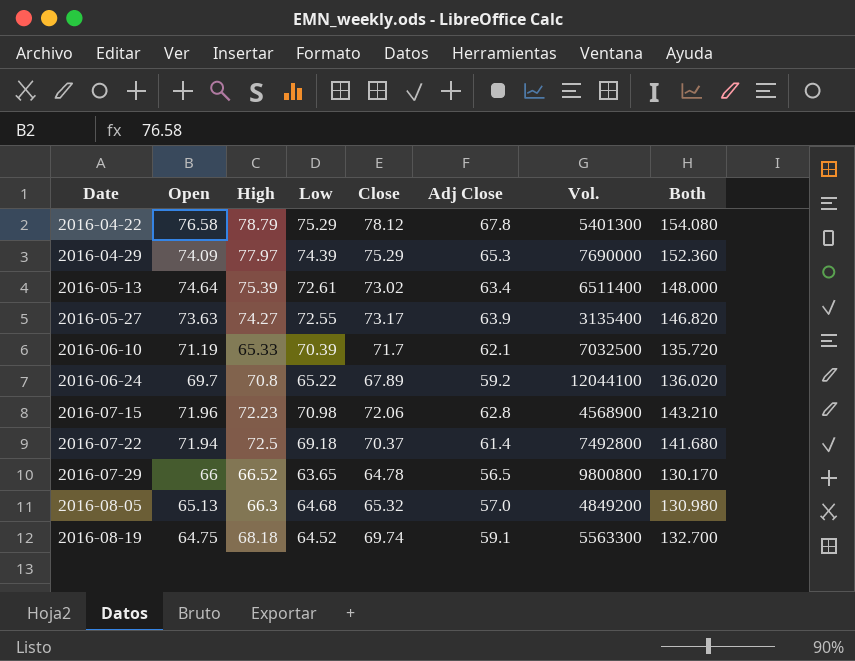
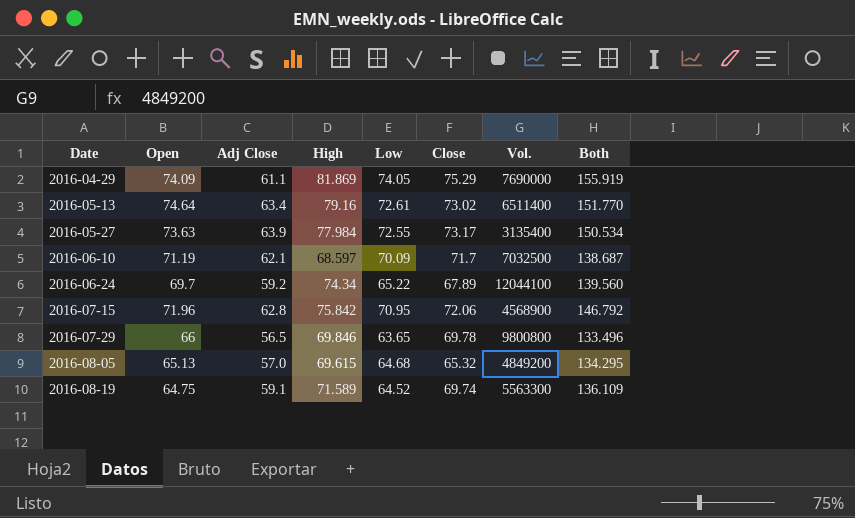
column Adj Close | position: 6 -> 3
row 2016-04-22: 76.58 | 78.79 | 75.29 | 78.12 | 67.8 | 5401300 | 154.080 -> none
row 2016-07-22: 71.94 | 72.5 | 69.18 | 70.37 | 61.4 | 7492800 | 141.680 -> none
2016-04-29 | Adj Close: 65.3 -> 61.1
2016-04-29 | High: 77.97 -> 81.869
2016-04-29 | Low: 74.39 -> 74.05
2016-04-29 | Both: 152.360 -> 155.919
2016-05-13 | High: 75.39 -> 79.16
2016-05-13 | Both: 148.000 -> 151.770
2016-05-27 | High: 74.27 -> 77.984
2016-05-27 | Both: 146.820 -> 150.534
2016-06-10 | High: 65.33 -> 68.597
2016-06-10 | Low: 70.39 -> 70.09
2016-06-10 | Both: 135.720 -> 138.687
2016-06-24 | High: 70.8 -> 74.34
2016-06-24 | Both: 136.020 -> 139.560
2016-07-15 | High: 72.23 -> 75.842
2016-07-15 | Low: 70.98 -> 70.95
2016-07-15 | Both: 143.210 -> 146.792
2016-07-29 | High: 66.52 -> 69.846
2016-07-29 | Close: 64.78 -> 69.78
2016-07-29 | Both: 130.170 -> 133.496
2016-08-05 | High: 66.3 -> 69.615
2016-08-05 | Both: 130.980 -> 134.295
2016-08-19 | High: 68.18 -> 71.589
2016-08-19 | Both: 132.700 -> 136.109

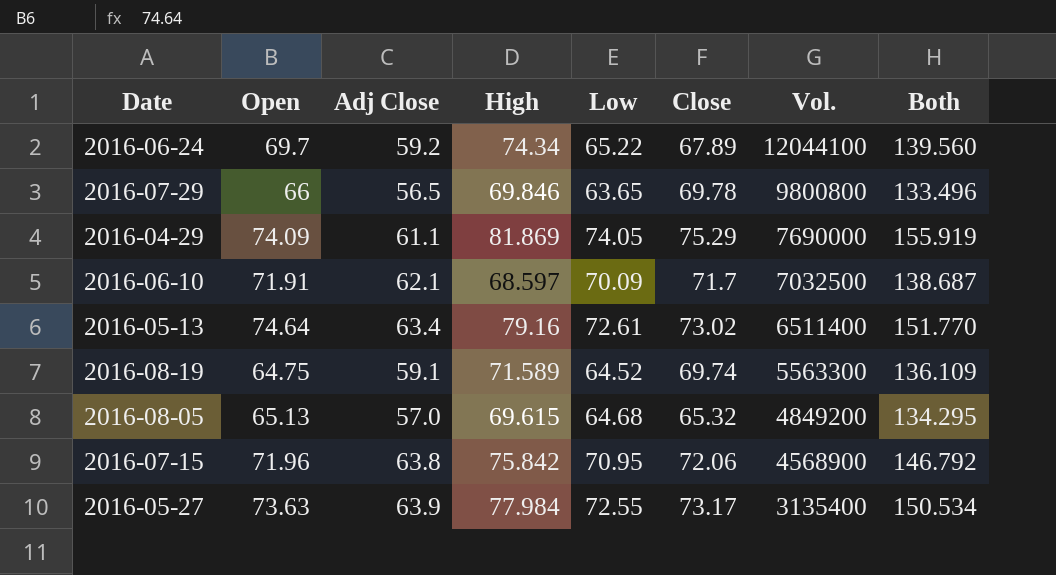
row order: Date ascending -> Vol. descending
2016-06-10 | Open: 71.19 -> 71.91
2016-07-15 | Adj Close: 62.8 -> 63.8

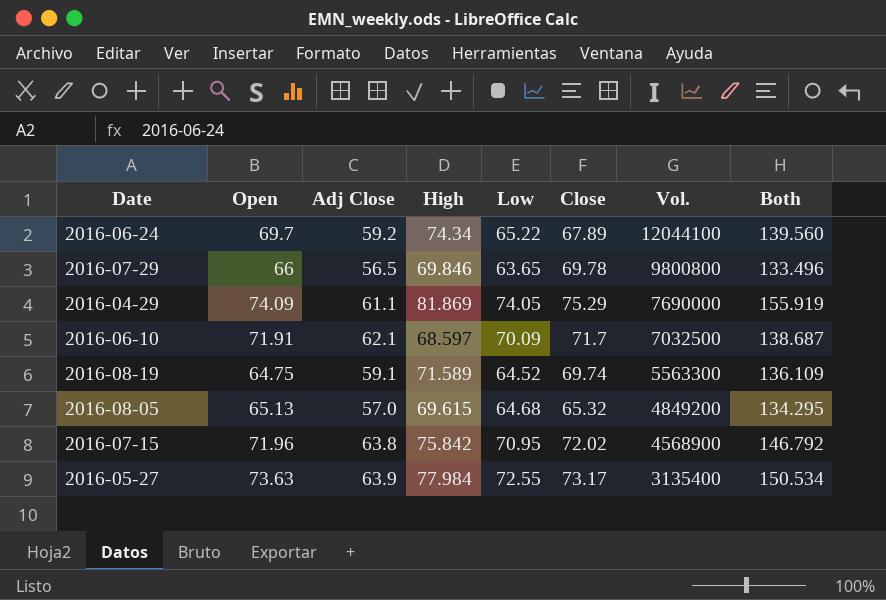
row 2016-05-13: 74.64 | 63.4 | 79.16 | 72.61 | 73.02 | 6511400 | 151.770 -> none
2016-07-15 | Close: 72.06 -> 72.02

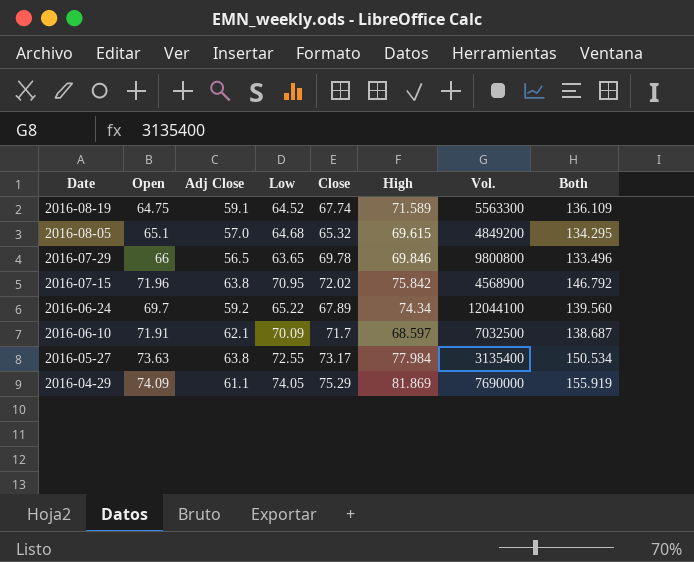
row order: Vol. descending -> Date descending
column High | position: 4 -> 6
2016-08-19 | Close: 69.74 -> 67.74
2016-08-05 | Open: 65.13 -> 65.1
2016-05-27 | Adj Close: 63.9 -> 63.8

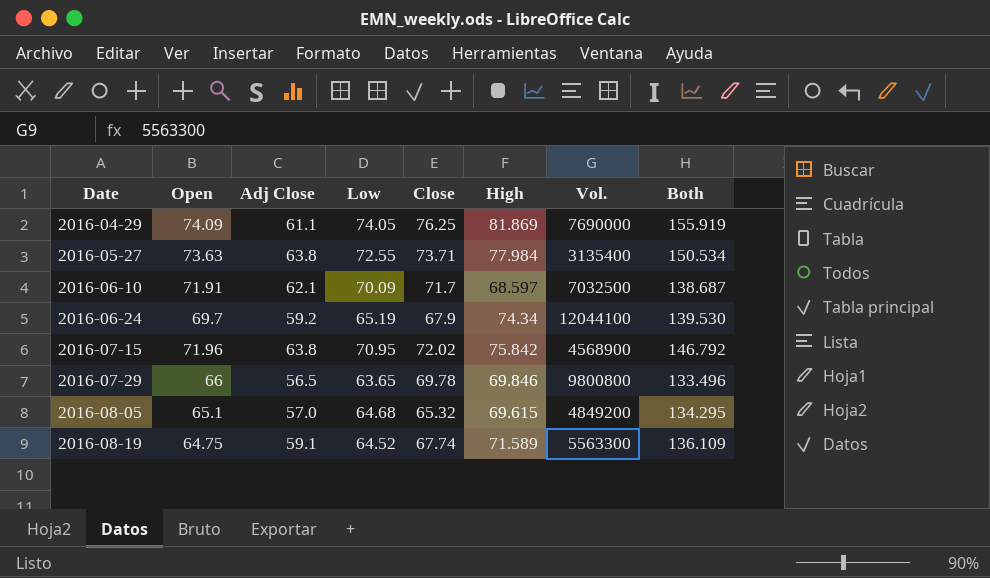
row order: Date descending -> Date ascending
2016-04-29 | Close: 75.29 -> 76.25
2016-05-27 | Close: 73.17 -> 73.71
2016-06-24 | Low: 65.22 -> 65.19
2016-06-24 | Close: 67.89 -> 67.9
2016-06-24 | Both: 139.560 -> 139.530

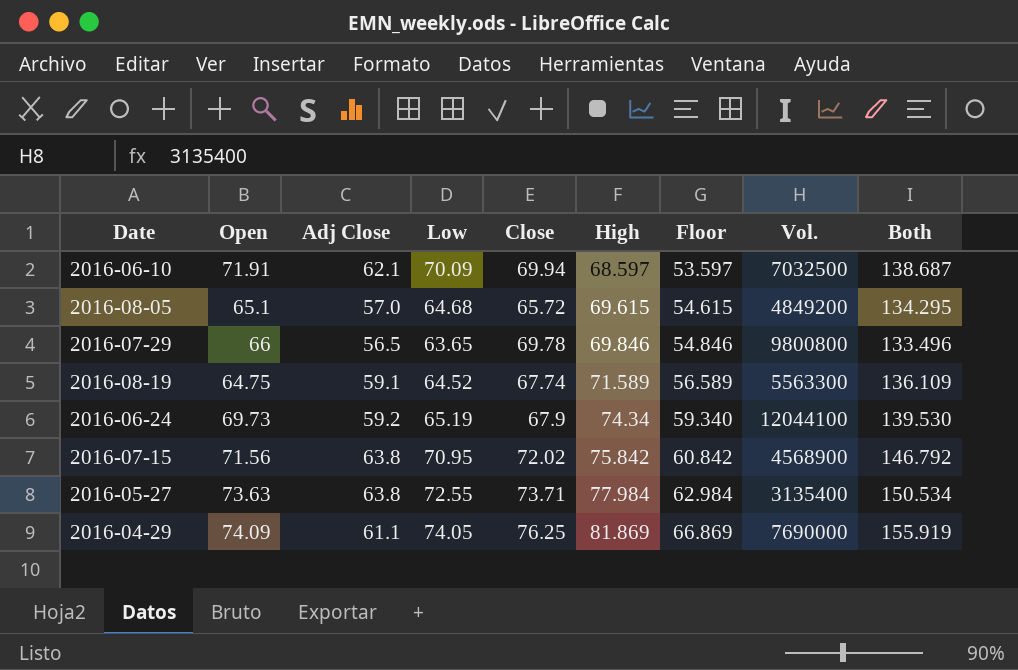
row order: Date ascending -> High ascending
column Floor | formula: none -> [High] - 15
2016-06-10 | Close: 71.7 -> 69.94
2016-08-05 | Close: 65.32 -> 65.72
2016-06-24 | Open: 69.7 -> 69.73
2016-07-15 | Open: 71.96 -> 71.56

